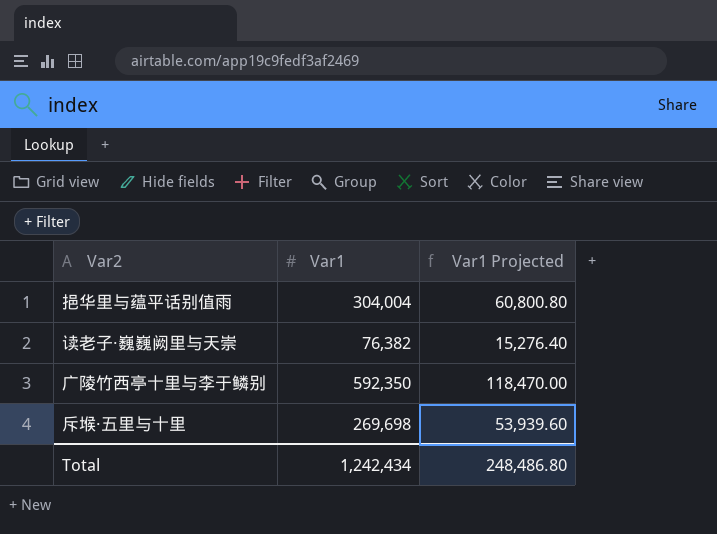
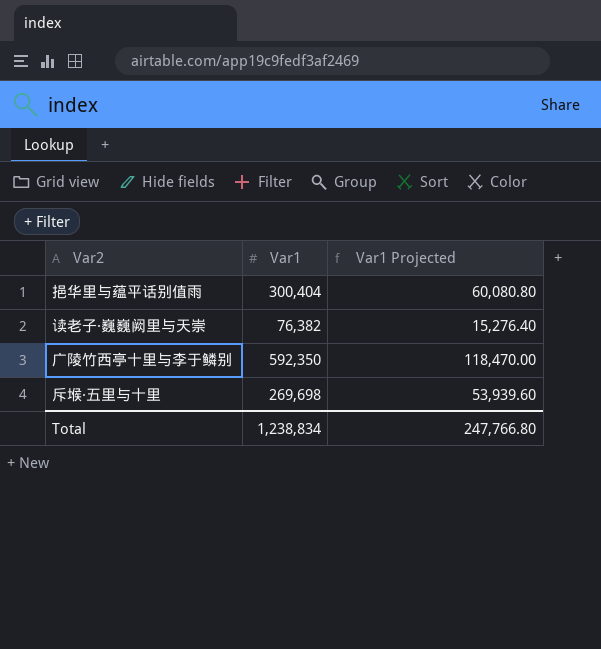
挹华里与蕴平话别值雨 | Var1: 304,004 -> 300,404
挹华里与蕴平话别值雨 | Var1 Projected: 60,800.80 -> 60,080.80
Total | Var1: 1,242,434 -> 1,238,834
Total | Var1 Projected: 248,486.80 -> 247,766.80

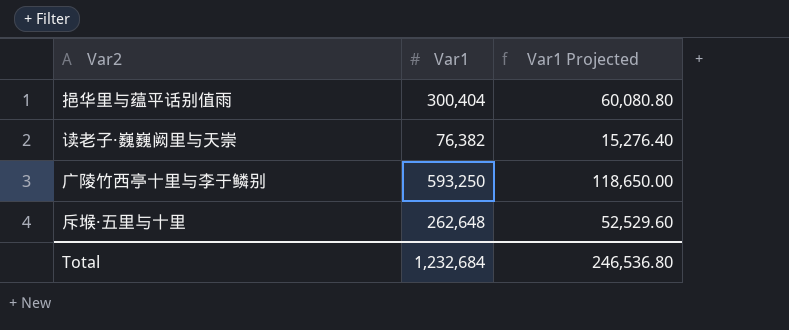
广陵竹西亭十里与李于鳞别 | Var1: 592,350 -> 593,250
广陵竹西亭十里与李于鳞别 | Var1 Projected: 118,470.00 -> 118,650.00
斥堠·五里与十里 | Var1: 269,698 -> 262,648
斥堠·五里与十里 | Var1 Projected: 53,939.60 -> 52,529.60
Total | Var1: 1,238,834 -> 1,232,684
Total | Var1 Projected: 247,766.80 -> 246,536.80

